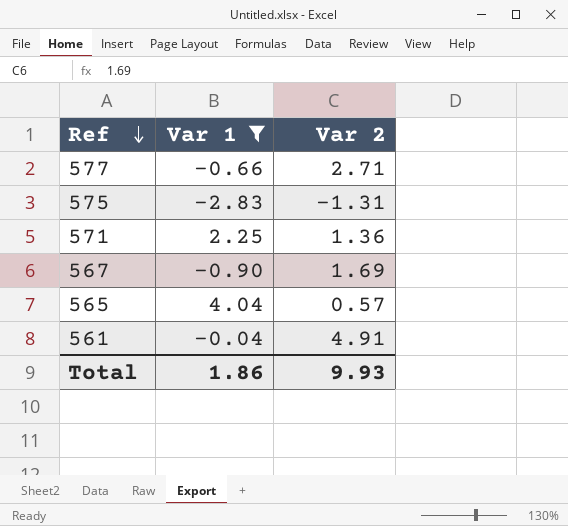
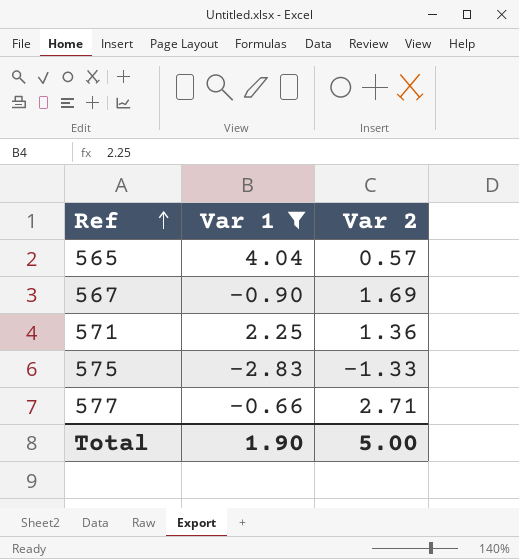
row order: Ref descending -> Ref ascending
row 561: -0.04 | 4.91 -> none
575 | Var 2: -1.31 -> -1.33
Total | Var 1: 1.86 -> 1.90
Total | Var 2: 9.93 -> 5.00

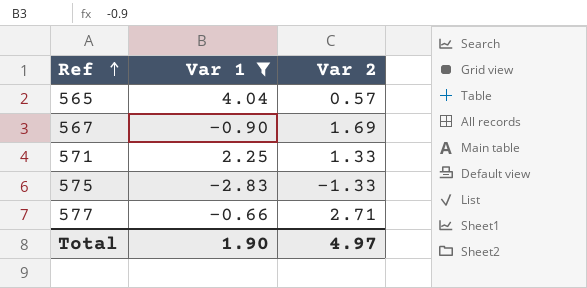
571 | Var 2: 1.36 -> 1.33
Total | Var 2: 5.00 -> 4.97

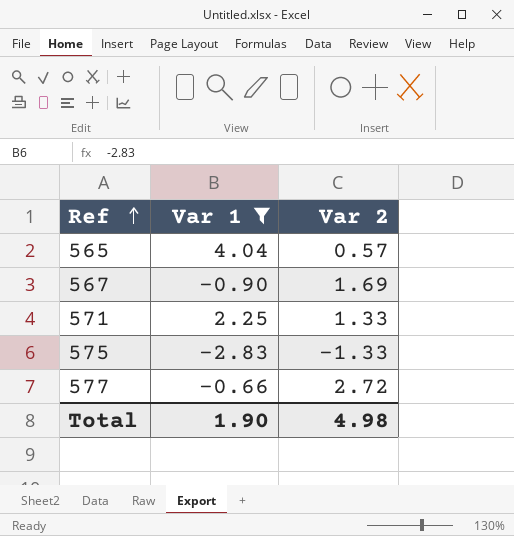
577 | Var 2: 2.71 -> 2.72
Total | Var 2: 4.97 -> 4.98

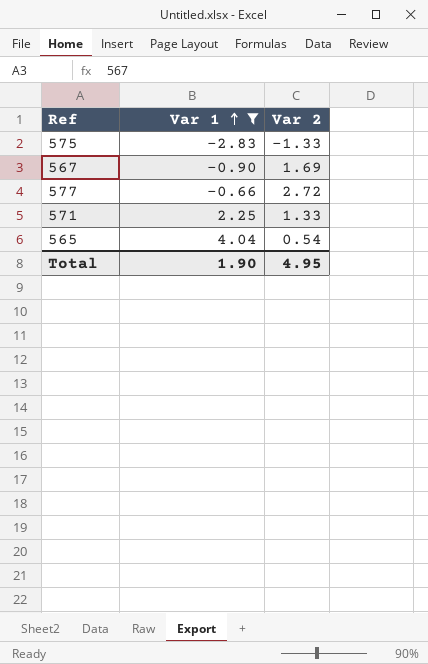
row order: Ref ascending -> Var 1 ascending
565 | Var 2: 0.57 -> 0.54
Total | Var 2: 4.98 -> 4.95

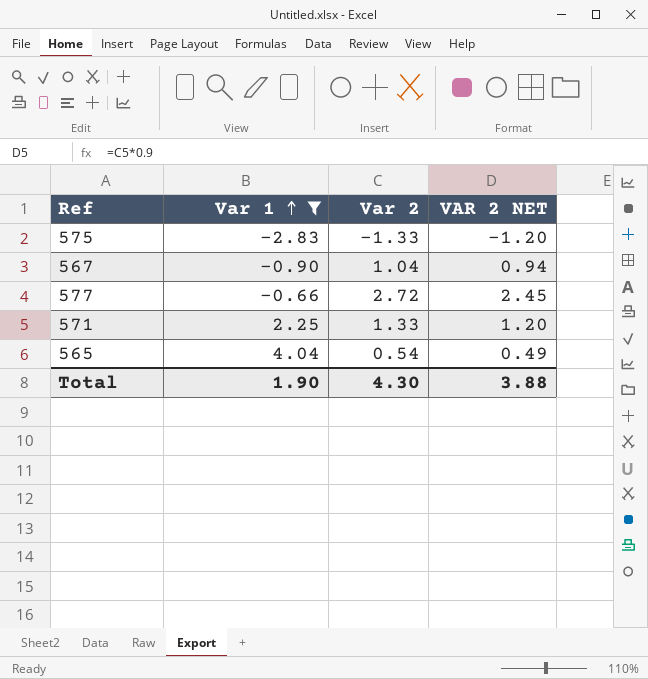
column VAR 2 NET | formula: none -> [Var 2] * 0.9
567 | Var 2: 1.69 -> 1.04
Total | Var 2: 4.95 -> 4.30

